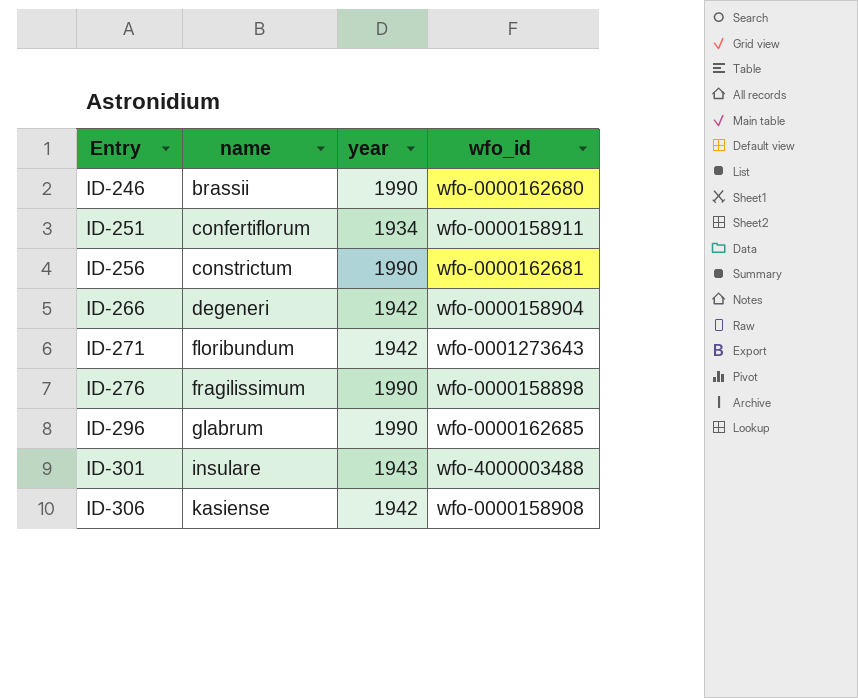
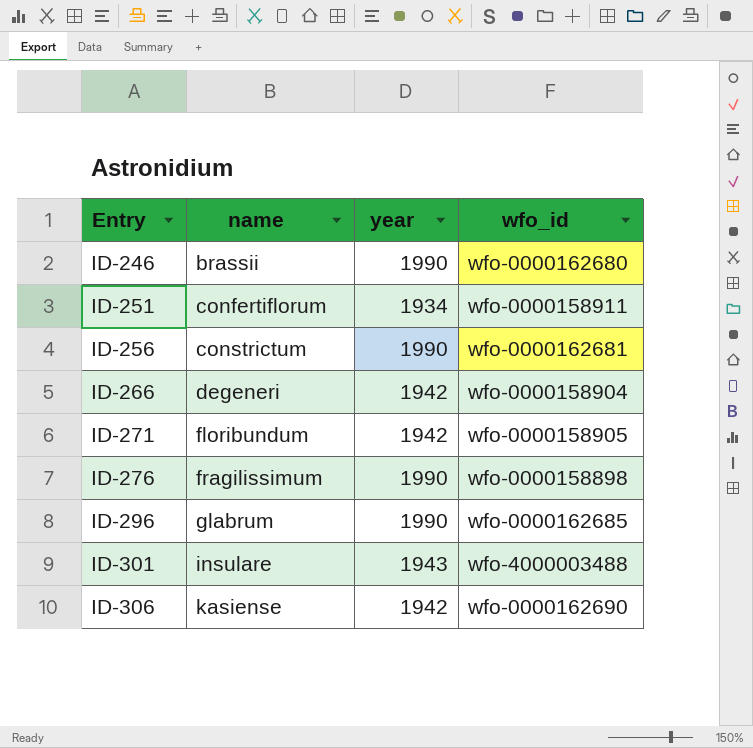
ID-271 | wfo_id: wfo-0001273643 -> wfo-0000158905
ID-306 | wfo_id: wfo-0000158908 -> wfo-0000162690

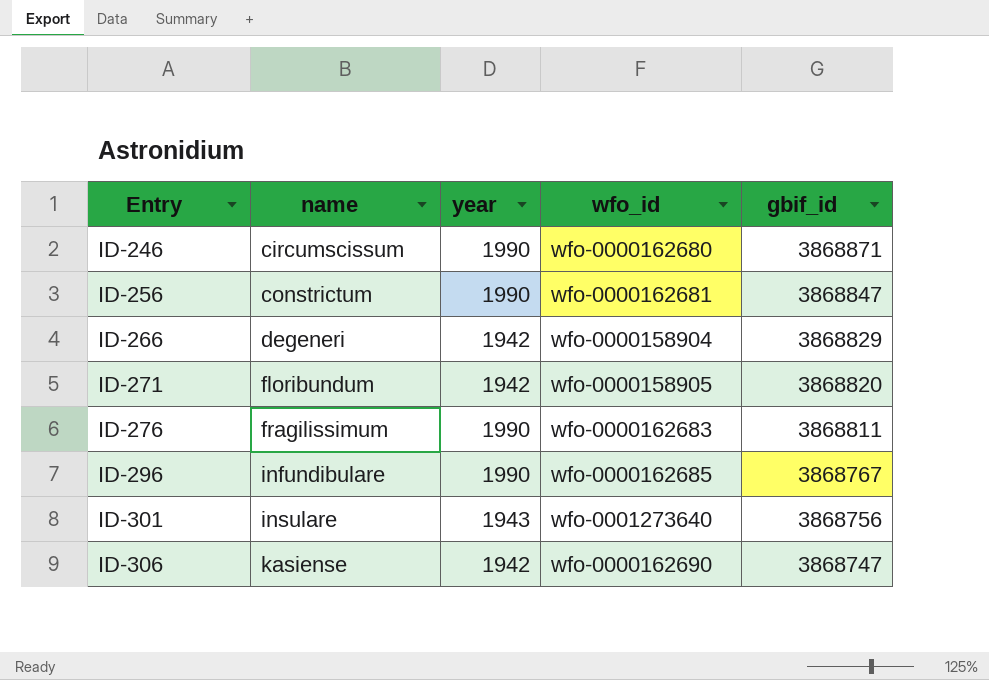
column gbif_id | position: none -> 5
row ID-251: confertiflorum | 1934 | wfo-0000158911 -> none
ID-246 | name: brassii -> circumscissum
ID-276 | wfo_id: wfo-0000158898 -> wfo-0000162683
ID-296 | name: glabrum -> infundibulare
ID-301 | wfo_id: wfo-4000003488 -> wfo-0001273640

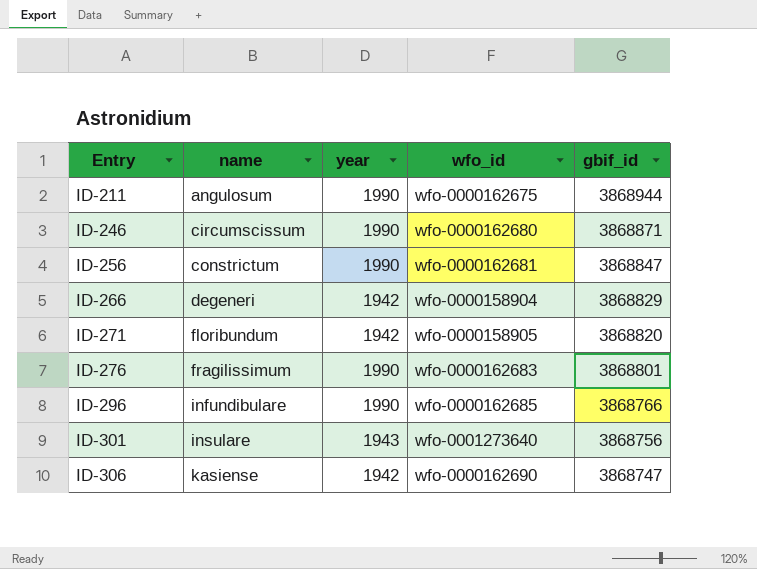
row ID-211: none -> angulosum | 1990 | wfo-0000162675 | 3868944
ID-276 | gbif_id: 3868811 -> 3868801
ID-296 | gbif_id: 3868767 -> 3868766

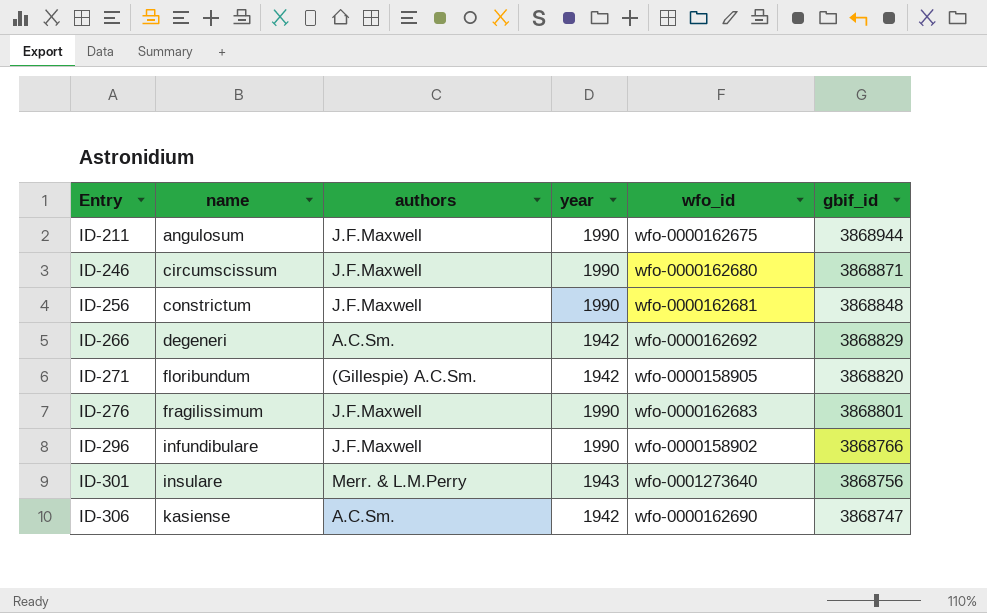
column authors | position: none -> 3
ID-256 | gbif_id: 3868847 -> 3868848
ID-266 | wfo_id: wfo-0000158904 -> wfo-0000162692
ID-296 | wfo_id: wfo-0000162685 -> wfo-0000158902

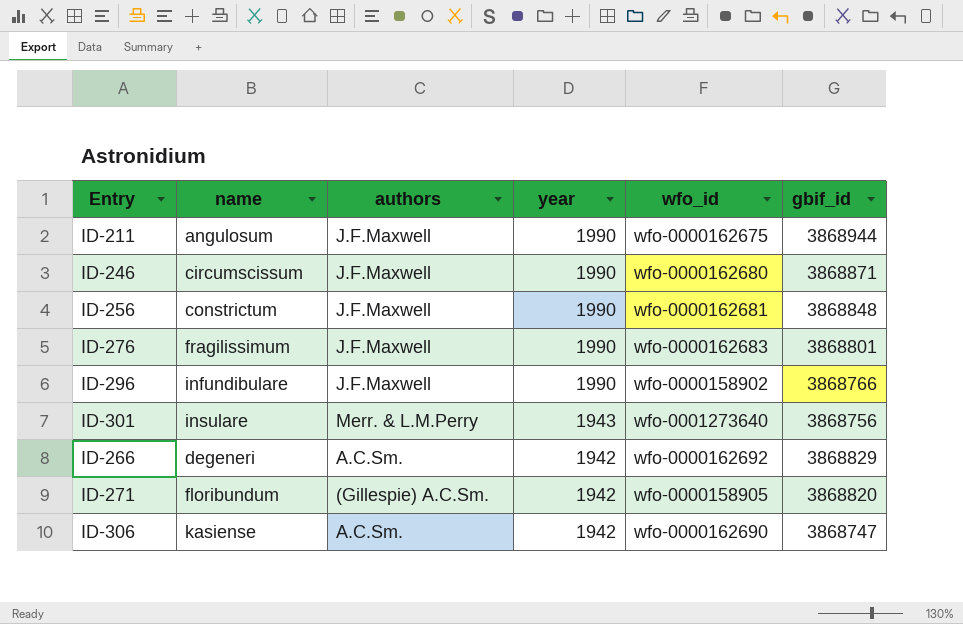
row order: Entry ascending -> year descending

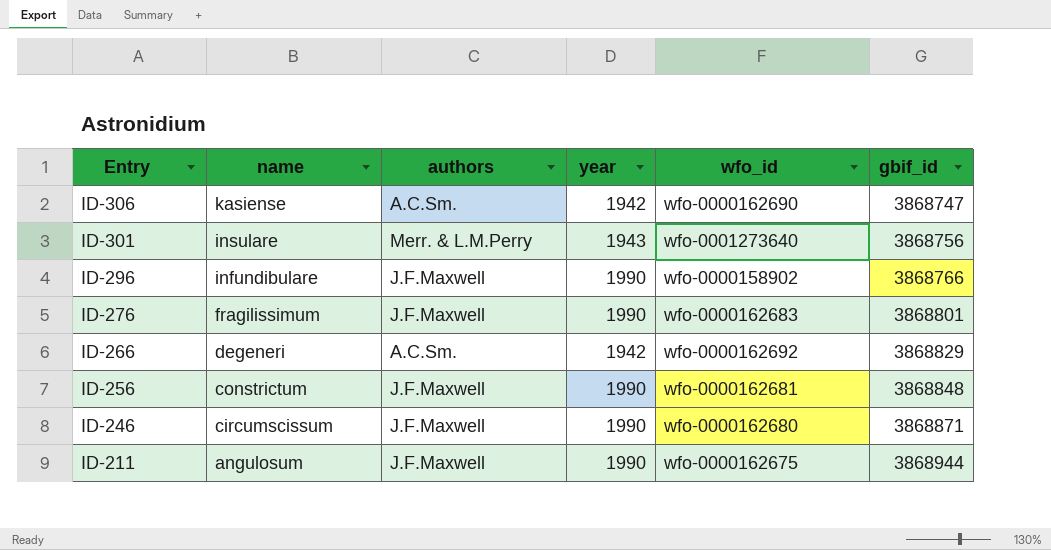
row order: year descending -> Entry descending
row ID-271: floribundum | (Gillespie) A.C.Sm. | 1942 | wfo-0000158905 | 3868820 -> none

